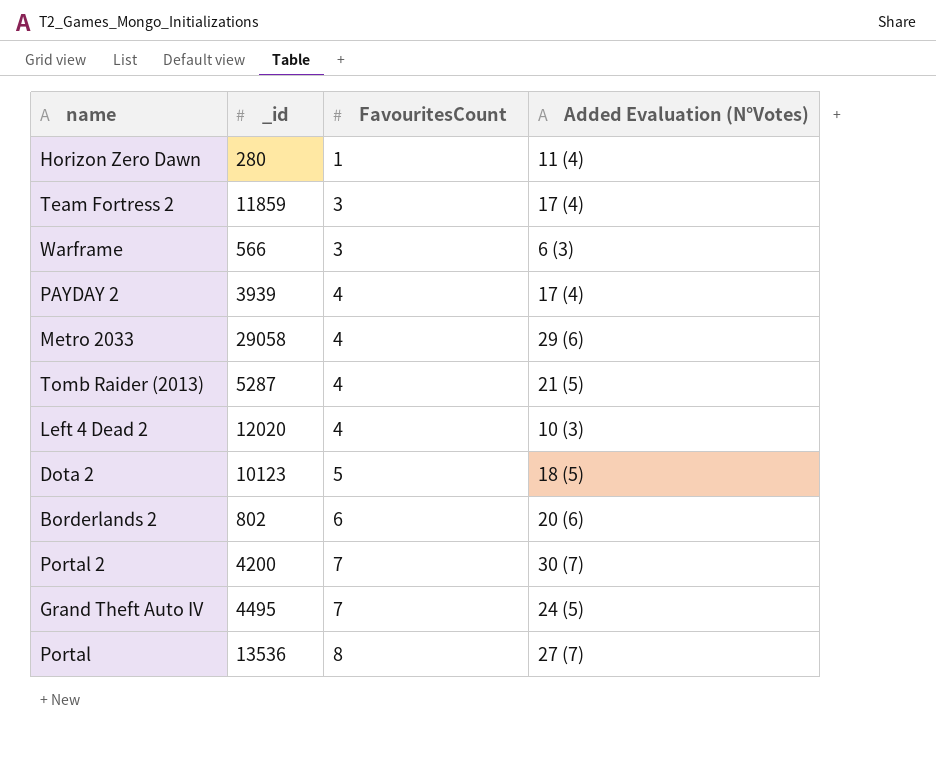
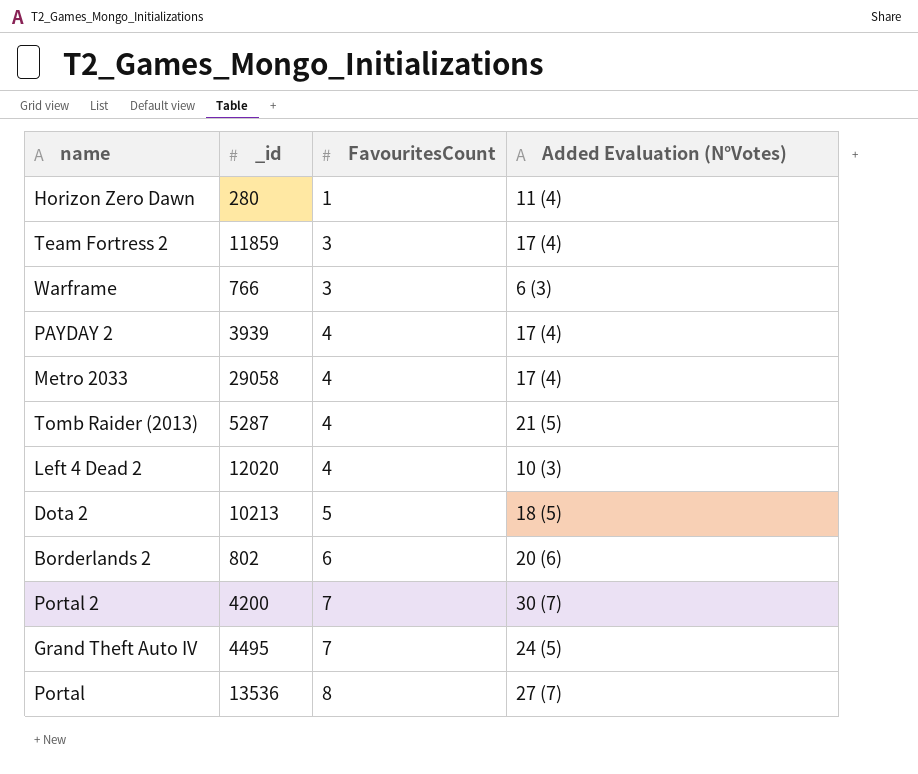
Warframe | _id: 566 -> 766
Metro 2033 | Added Evaluation (N°Votes): 29 (6) -> 17 (4)
Dota 2 | _id: 10123 -> 10213

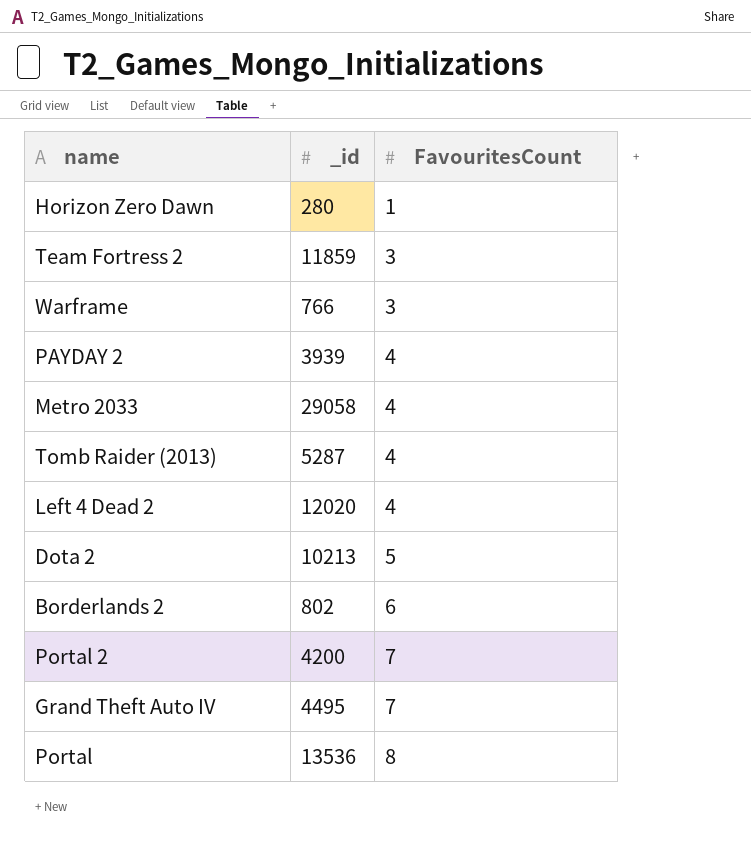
column Added Evaluation (N°Votes) | position: 4 -> none

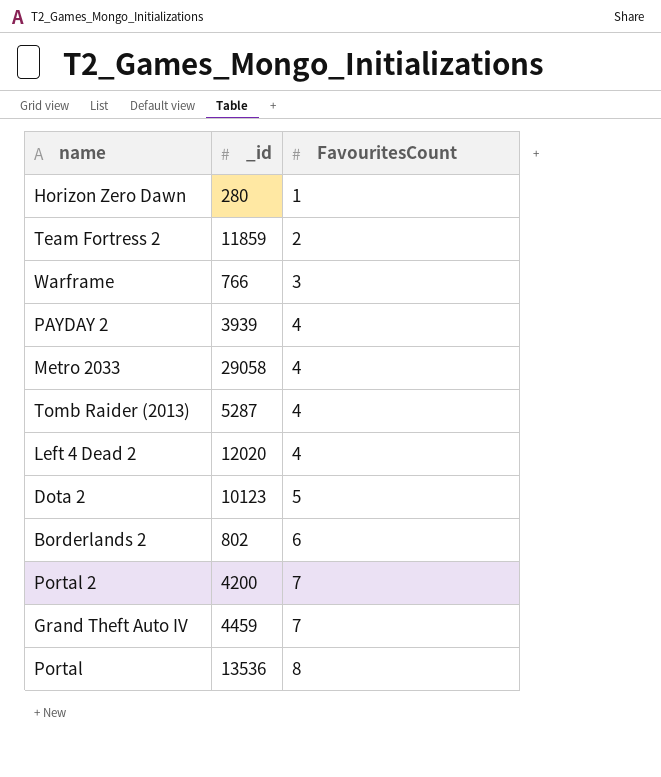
Team Fortress 2 | FavouritesCount: 3 -> 2
Dota 2 | _id: 10213 -> 10123
Grand Theft Auto IV | _id: 4495 -> 4459

